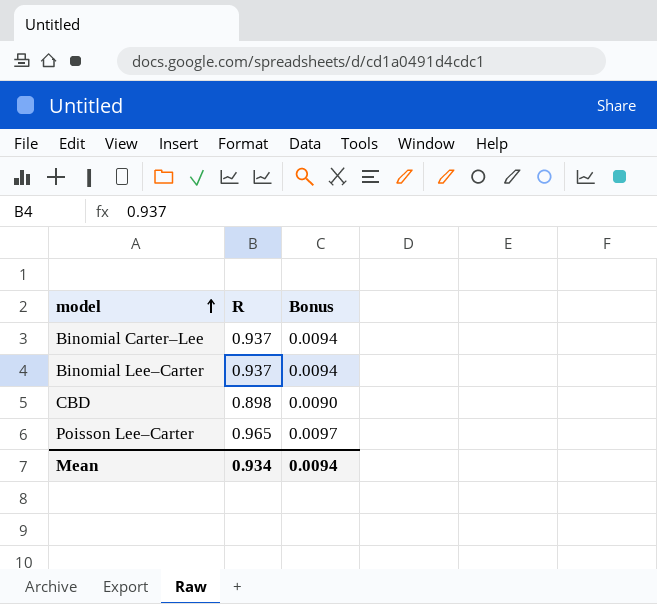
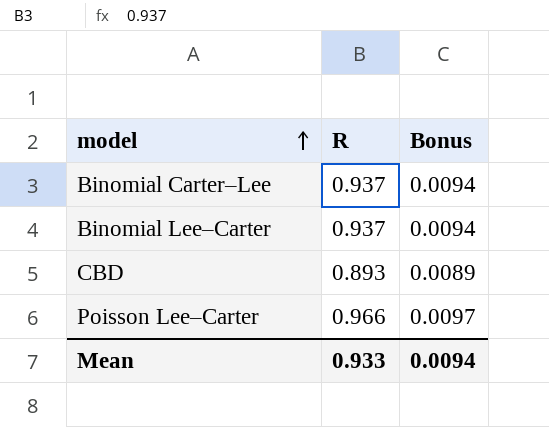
CBD | R: 0.898 -> 0.893
CBD | Bonus: 0.0090 -> 0.0089
Poisson Lee–Carter | R: 0.965 -> 0.966
Mean | R: 0.934 -> 0.933

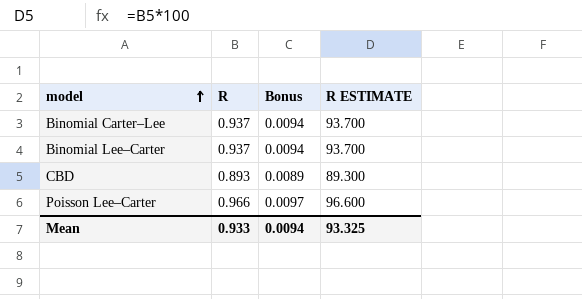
column R ESTIMATE | formula: none -> [R] * 100

